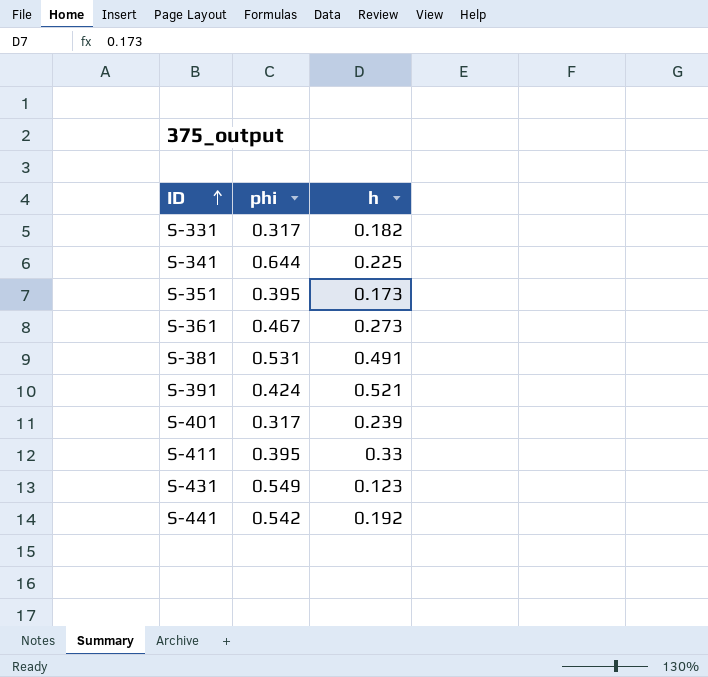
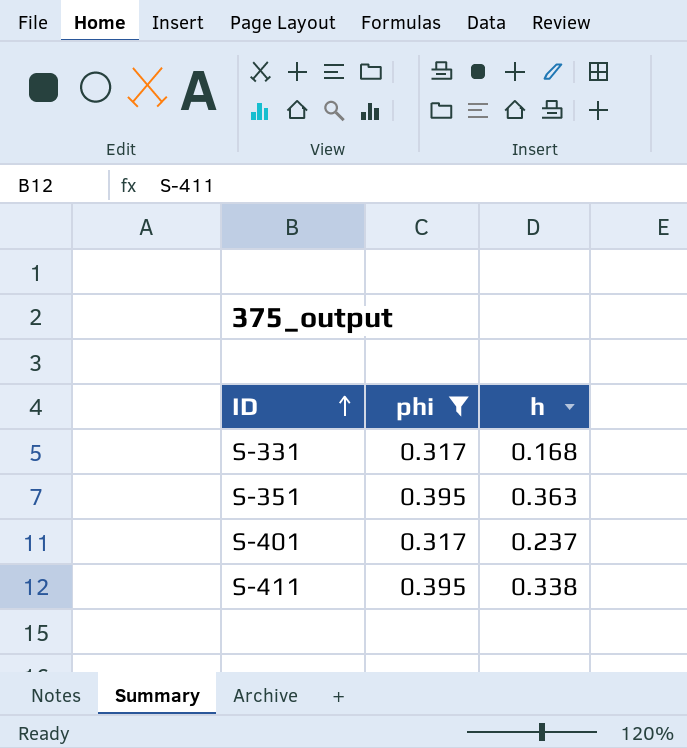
filter: none -> phi <= 0.395
S-331 | h: 0.182 -> 0.168
S-351 | h: 0.173 -> 0.363
S-401 | h: 0.239 -> 0.237
S-411 | h: 0.33 -> 0.338

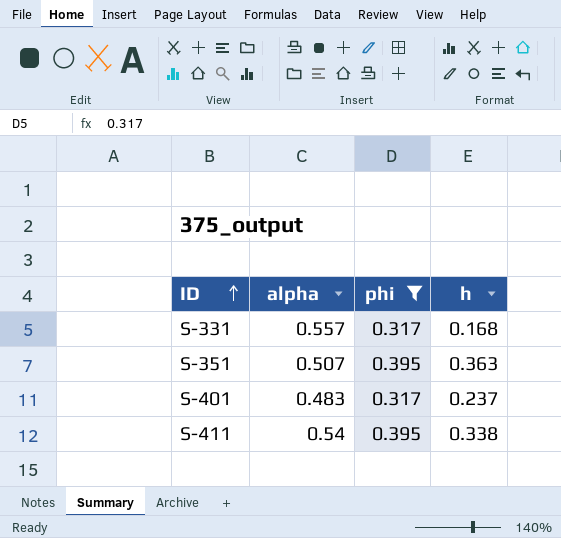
column alpha | position: none -> 2

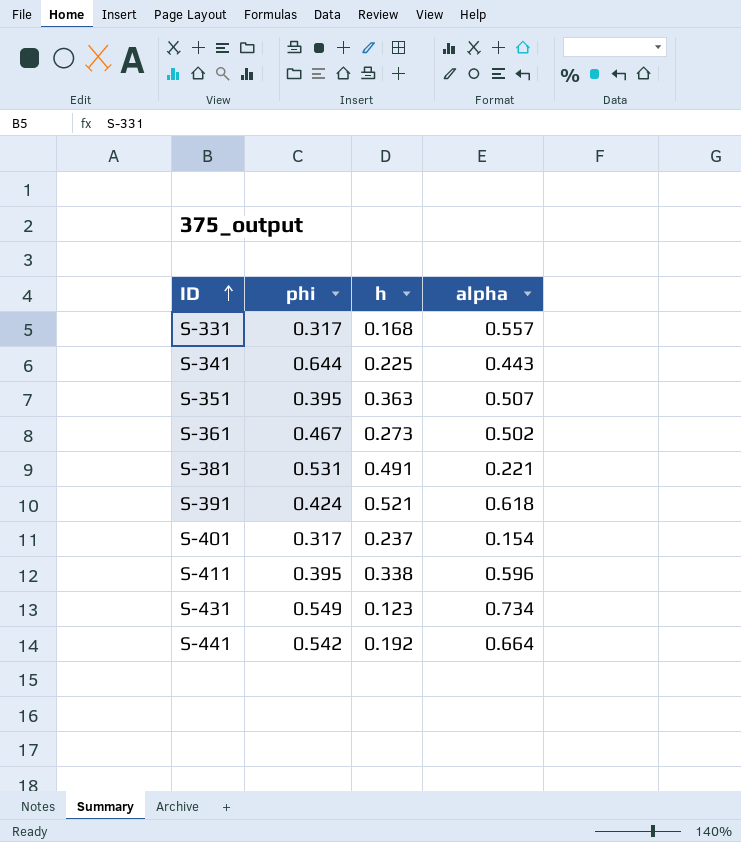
filter: phi <= 0.395 -> none
column alpha | position: 2 -> 4
S-401 | alpha: 0.483 -> 0.154
S-411 | alpha: 0.54 -> 0.596

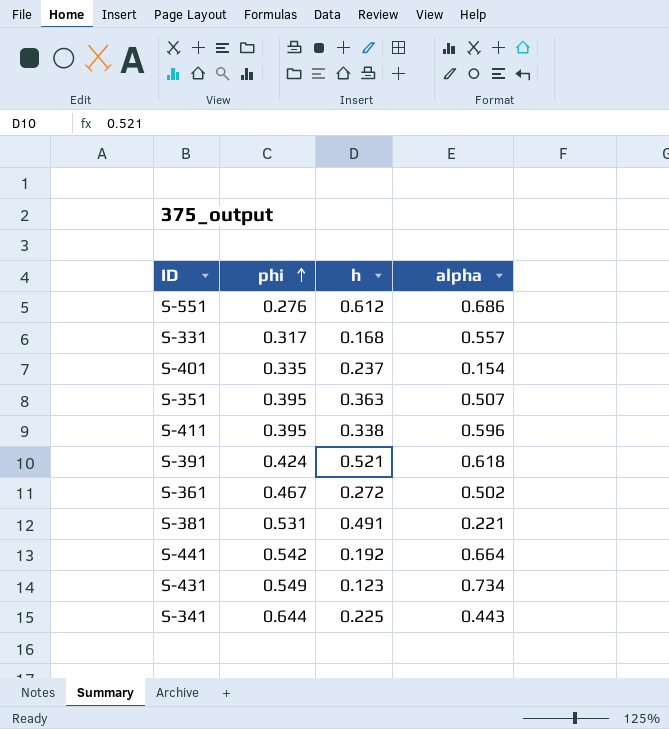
row order: ID ascending -> phi ascending
row S-551: none -> 0.276 | 0.612 | 0.686
S-401 | phi: 0.317 -> 0.335
S-361 | h: 0.273 -> 0.272

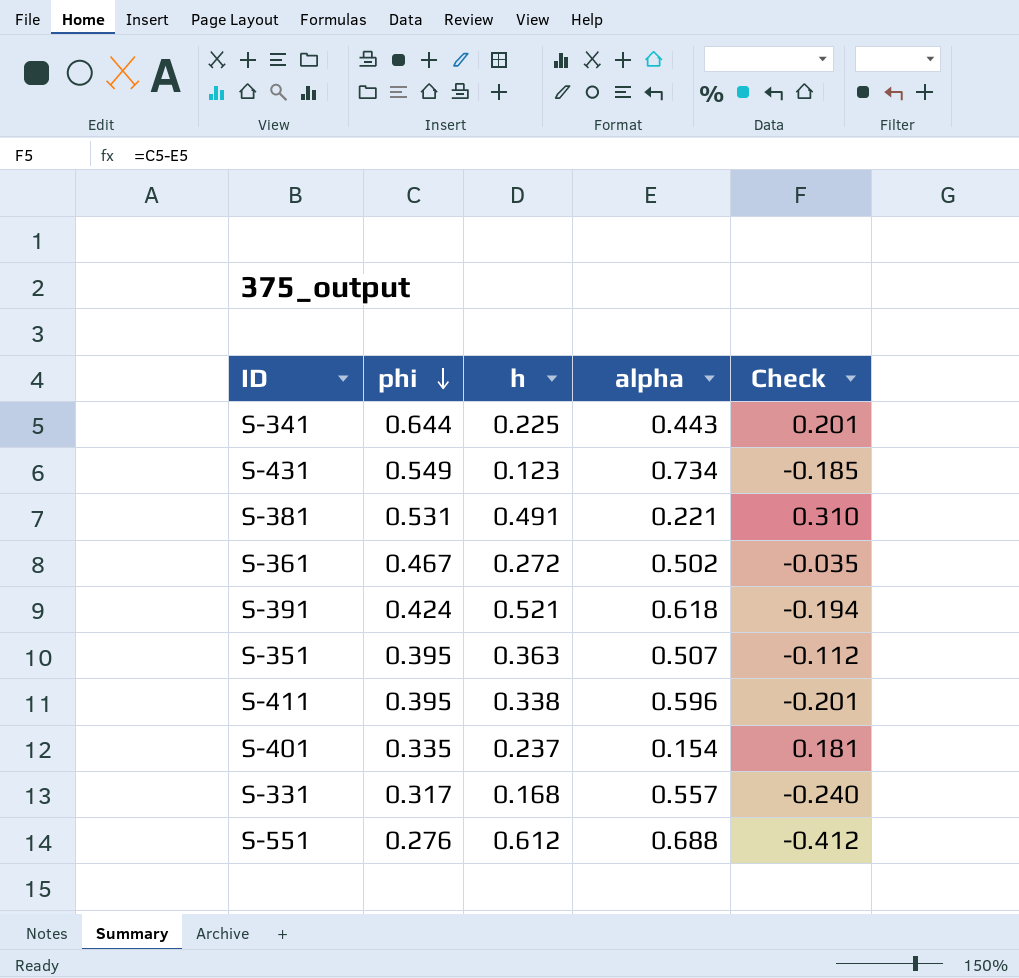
row order: phi ascending -> phi descending
column Check | formula: none -> [phi] - [alpha]
row S-441: 0.542 | 0.192 | 0.664 -> none
S-551 | alpha: 0.686 -> 0.688

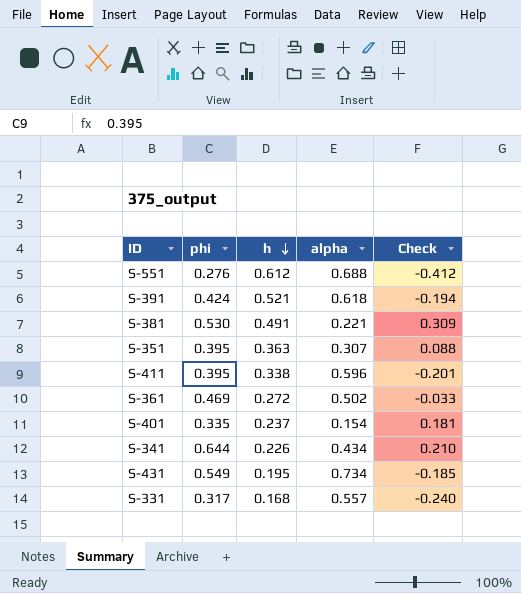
row order: phi descending -> h descending
S-381 | phi: 0.531 -> 0.530
S-381 | Check: 0.310 -> 0.309
S-351 | alpha: 0.507 -> 0.307
S-351 | Check: -0.112 -> 0.088
S-361 | phi: 0.467 -> 0.469
S-361 | Check: -0.035 -> -0.033
S-341 | h: 0.225 -> 0.226
S-341 | alpha: 0.443 -> 0.434
S-341 | Check: 0.201 -> 0.210
S-431 | h: 0.123 -> 0.195

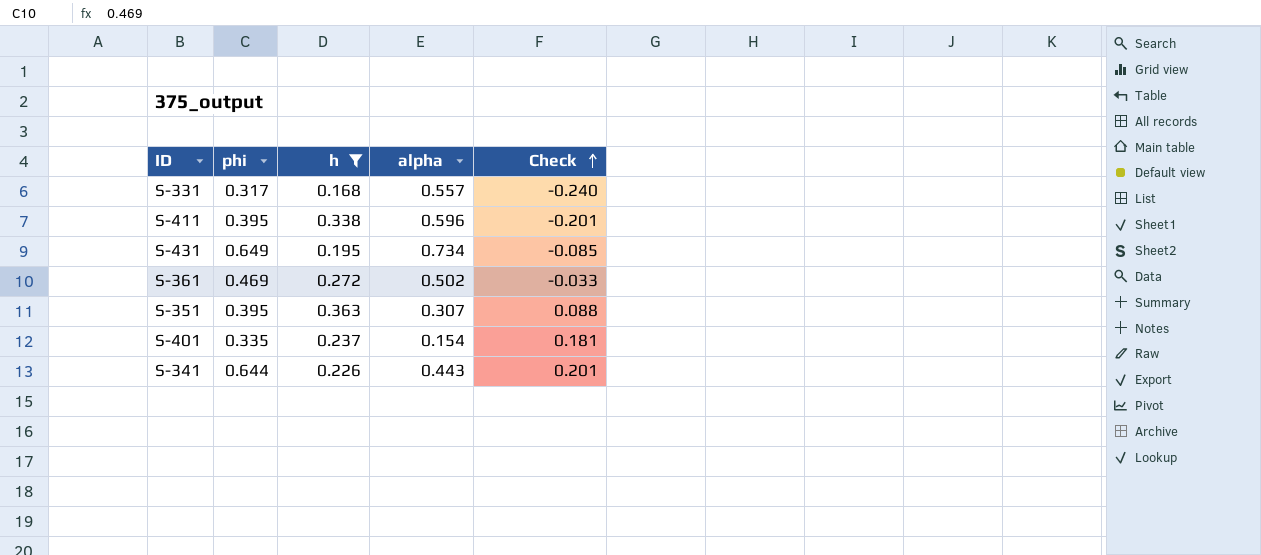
filter: none -> h <= 0.363
row order: h descending -> Check ascending
S-431 | phi: 0.549 -> 0.649
S-431 | Check: -0.185 -> -0.085
S-341 | alpha: 0.434 -> 0.443
S-341 | Check: 0.210 -> 0.201

